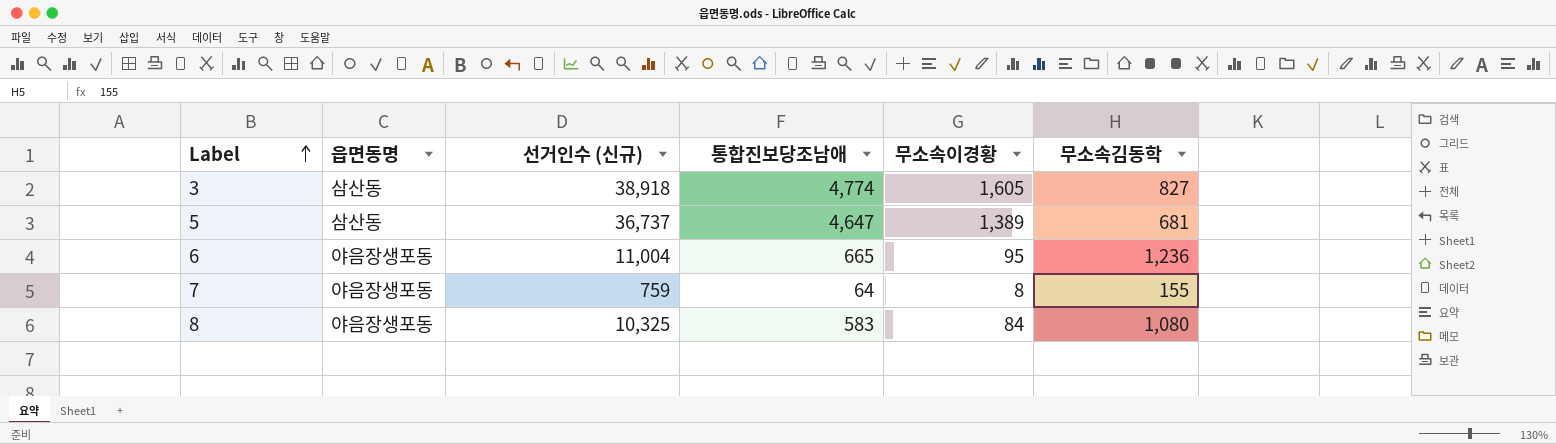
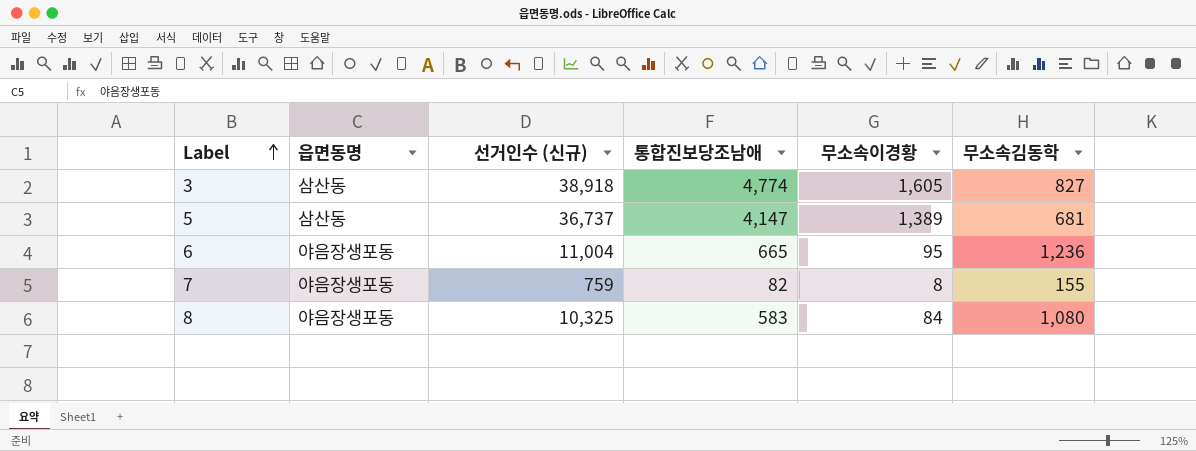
5 | 통합진보당조남애: 4,647 -> 4,147
7 | 통합진보당조남애: 64 -> 82

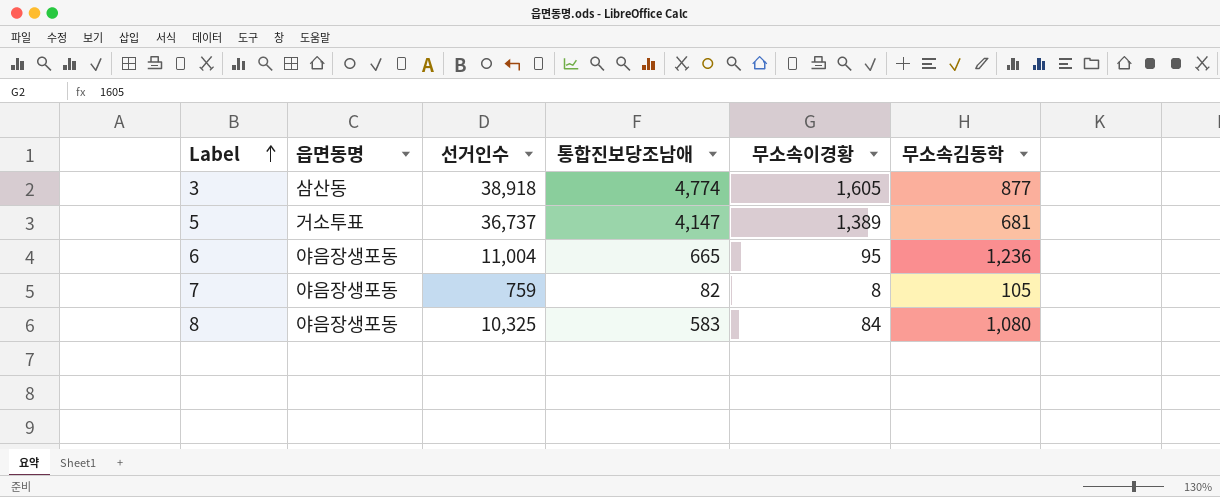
column name: 선거인수 (신규) -> 선거인수
3 | 무소속김동학: 827 -> 877
5 | 읍면동명: 삼산동 -> 거소투표
7 | 무소속김동학: 155 -> 105

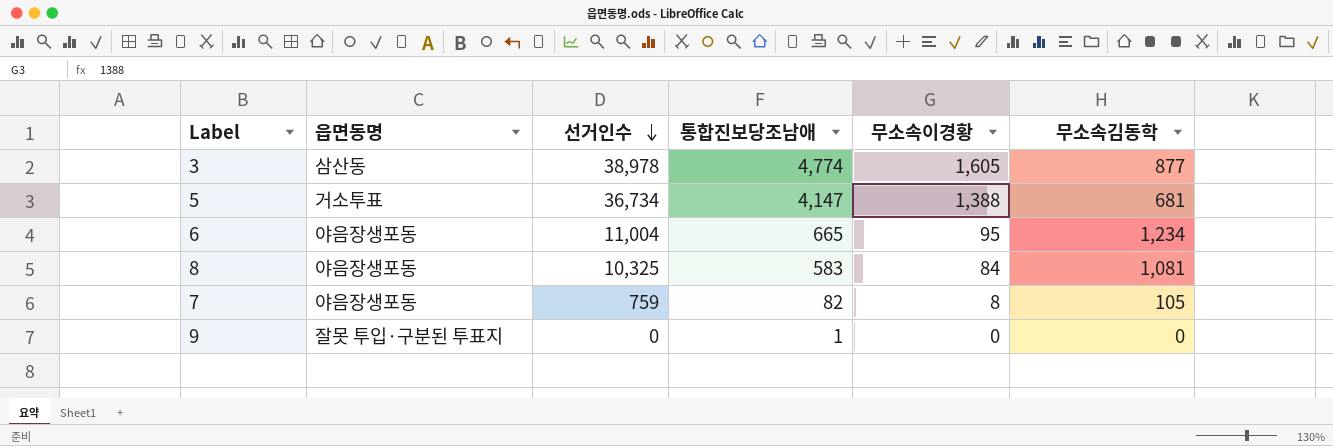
row order: Label ascending -> 선거인수 descending
3 | 선거인수: 38,918 -> 38,978
5 | 선거인수: 36,737 -> 36,734
5 | 무소속이경황: 1,389 -> 1,388
6 | 무소속김동학: 1,236 -> 1,234
8 | 무소속김동학: 1,080 -> 1,081
row 9: none -> 잘못 투입·구분된 투표지 | 0 | 1 | 0 | 0

